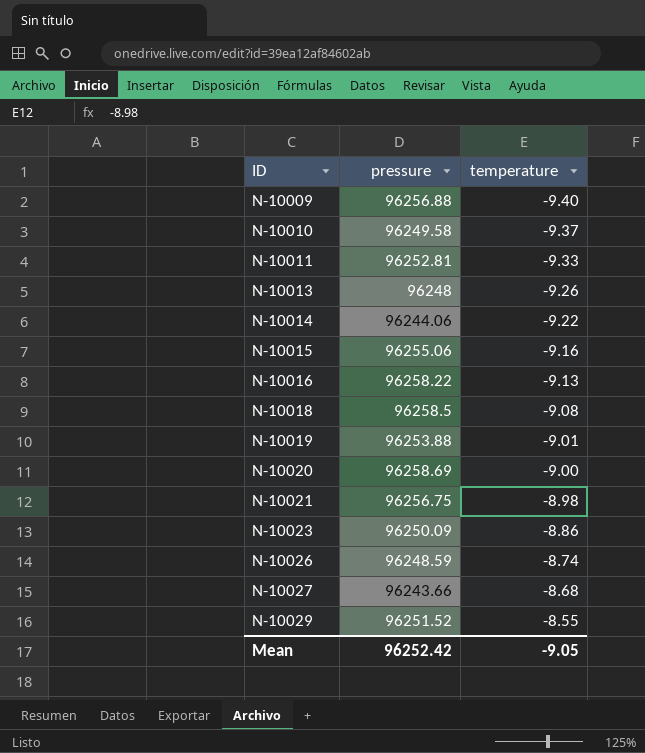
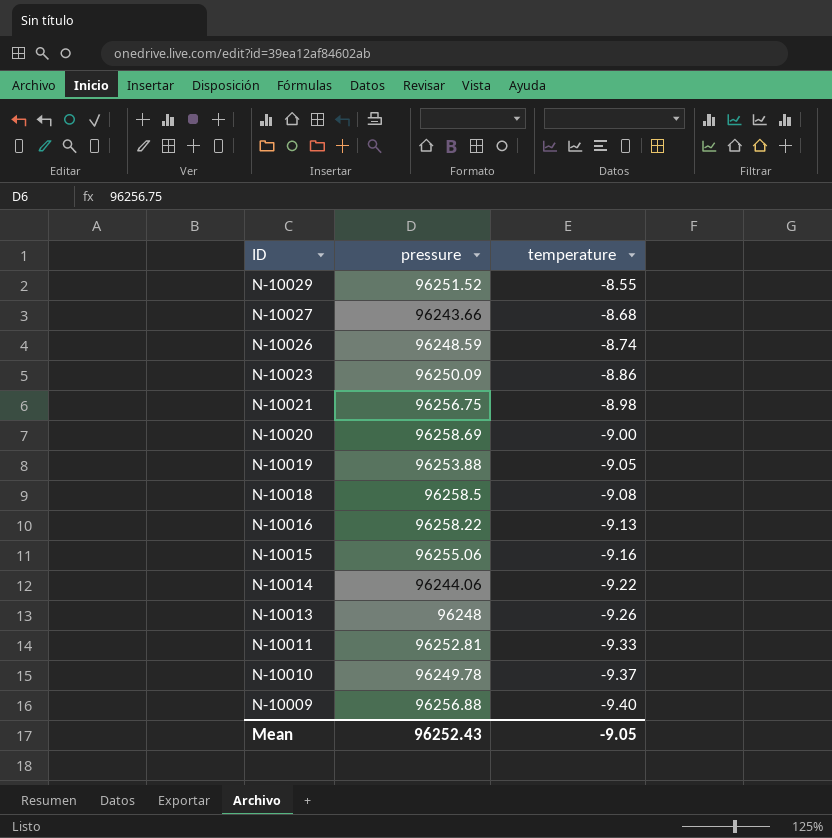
row order: ID ascending -> ID descending
N-10019 | temperature: -9.01 -> -9.05
N-10010 | pressure: 96249.58 -> 96249.78
Mean | pressure: 96252.42 -> 96252.43

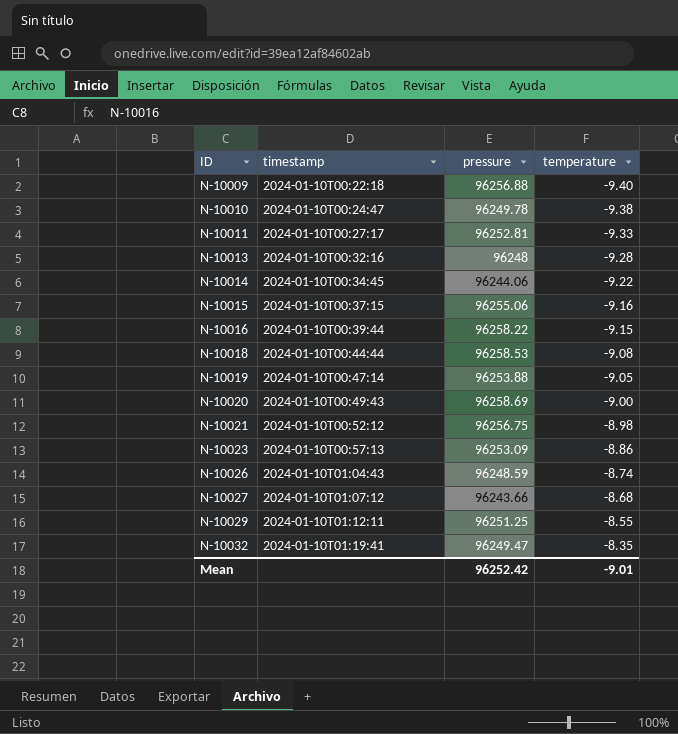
row order: ID descending -> ID ascending
column timestamp | position: none -> 2
N-10010 | temperature: -9.37 -> -9.38
N-10013 | temperature: -9.26 -> -9.28
N-10016 | temperature: -9.13 -> -9.15
N-10018 | pressure: 96258.5 -> 96258.53
N-10023 | pressure: 96250.09 -> 96253.09
N-10029 | pressure: 96251.52 -> 96251.25
row N-10032: none -> 2024-01-10T01:19:41 | 96249.47 | -8.35
Mean | pressure: 96252.43 -> 96252.42
Mean | temperature: -9.05 -> -9.01

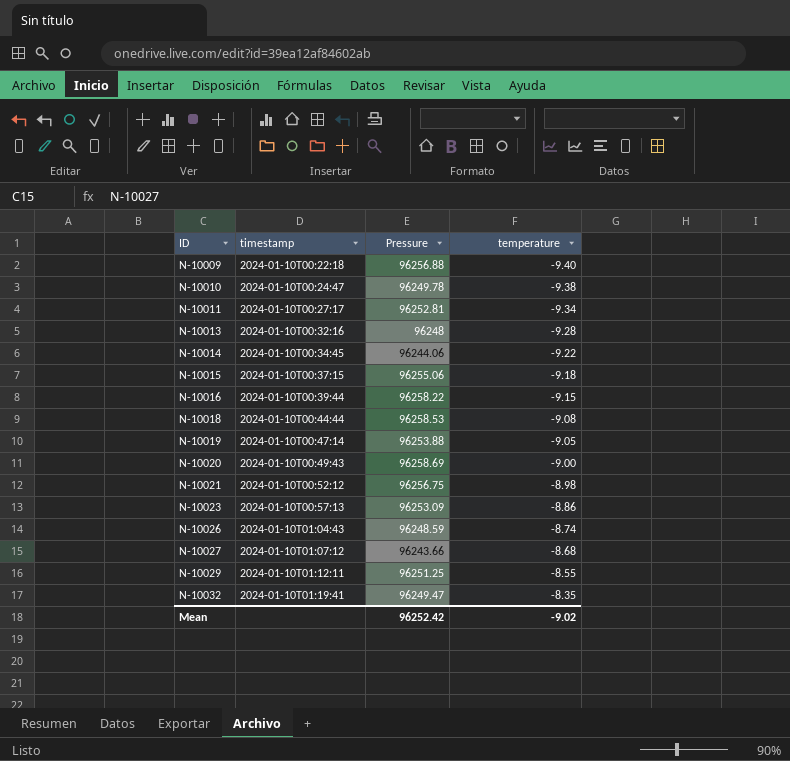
column name: pressure -> Pressure
N-10011 | temperature: -9.33 -> -9.34
N-10015 | temperature: -9.16 -> -9.18
Mean | temperature: -9.01 -> -9.02

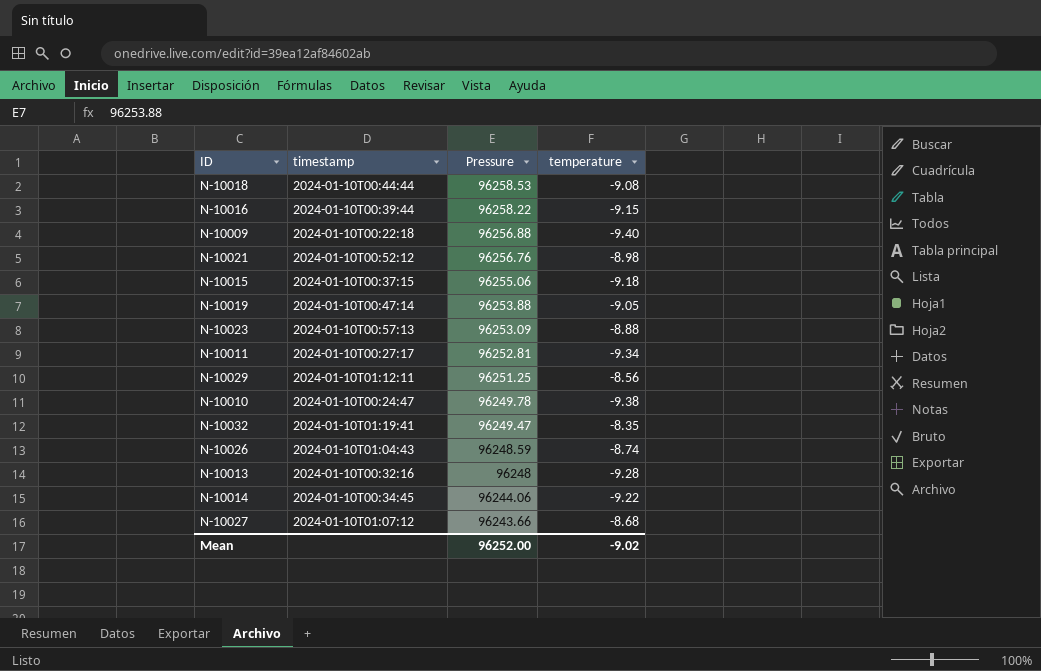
row order: ID ascending -> Pressure descending
row N-10020: 2024-01-10T00:49:43 | 96258.69 | -9.00 -> none
N-10021 | Pressure: 96256.75 -> 96256.76
N-10023 | temperature: -8.86 -> -8.88
N-10029 | temperature: -8.55 -> -8.56
Mean | Pressure: 96252.42 -> 96252.00

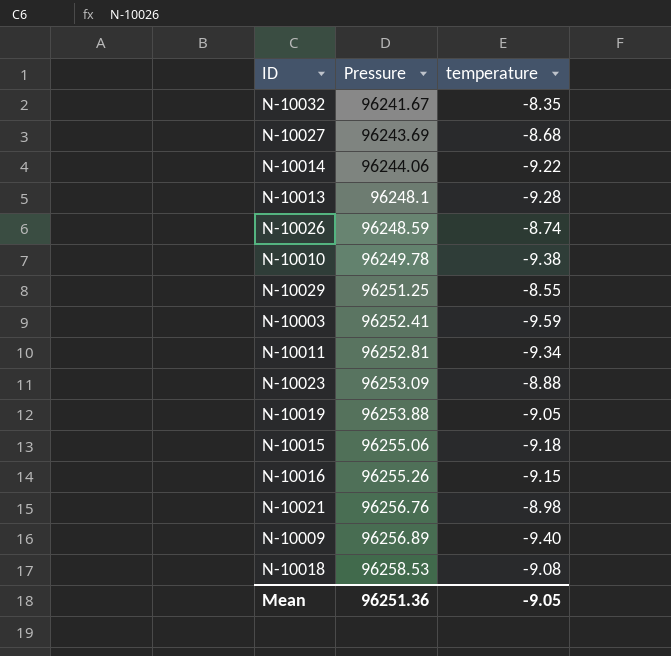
row order: Pressure descending -> Pressure ascending
column timestamp | position: 2 -> none
N-10032 | Pressure: 96249.47 -> 96241.67
N-10027 | Pressure: 96243.66 -> 96243.69
N-10013 | Pressure: 96248 -> 96248.1
N-10029 | temperature: -8.56 -> -8.55
row N-10003: none -> 96252.41 | -9.59
N-10016 | Pressure: 96258.22 -> 96255.26
N-10009 | Pressure: 96256.88 -> 96256.89
Mean | Pressure: 96252.00 -> 96251.36
Mean | temperature: -9.02 -> -9.05

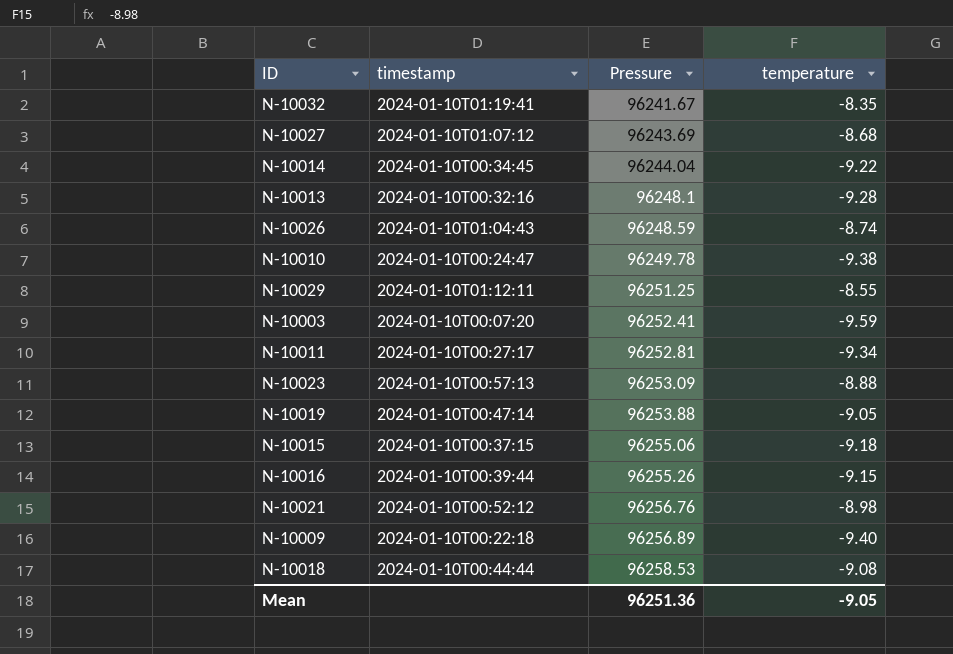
column timestamp | position: none -> 2
N-10014 | Pressure: 96244.06 -> 96244.04

